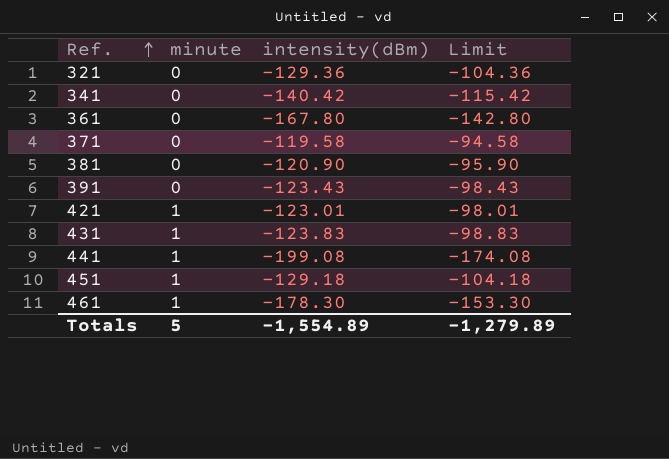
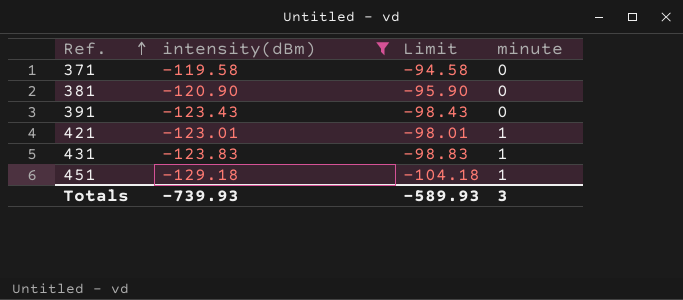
filter: none -> intensity(dBm) >= -129.18
column minute | position: 2 -> 4
Totals | intensity(dBm): -1,554.89 -> -739.93
Totals | Limit: -1,279.89 -> -589.93
Totals | minute: 5 -> 3

